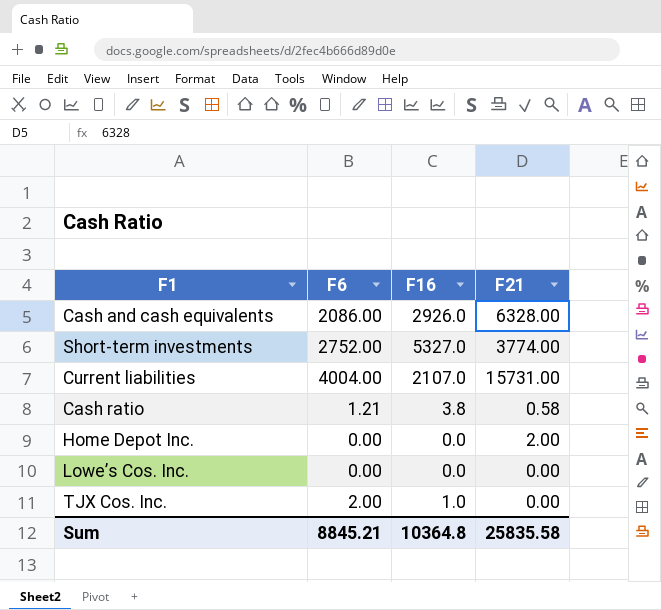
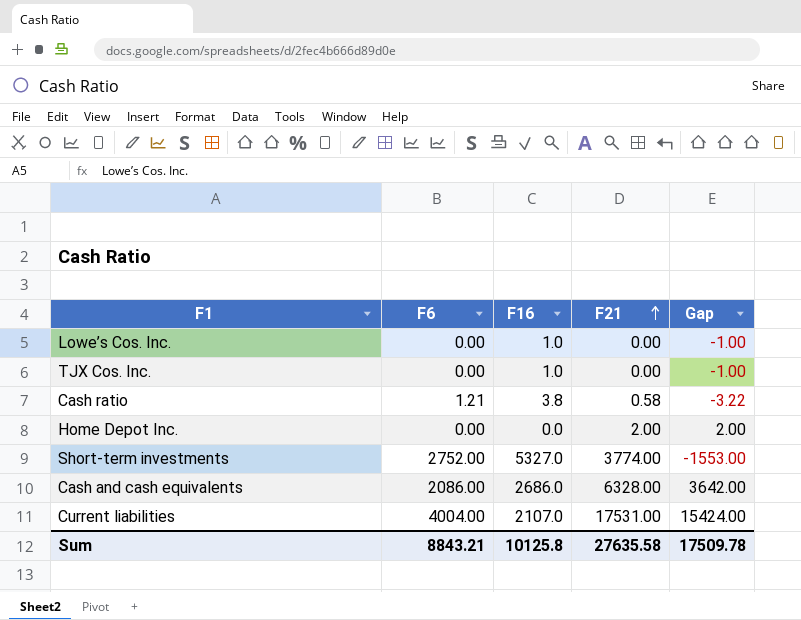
row order: none -> F21 ascending
column Gap | formula: none -> [F21] - [F16]
Lowe’s Cos. Inc. | F16: 0.0 -> 1.0
TJX Cos. Inc. | F6: 2.00 -> 0.00
Cash and cash equivalents | F16: 2926.0 -> 2686.0
Current liabilities | F21: 15731.00 -> 17531.00
Sum | F6: 8845.21 -> 8843.21
Sum | F16: 10364.8 -> 10125.8
Sum | F21: 25835.58 -> 27635.58

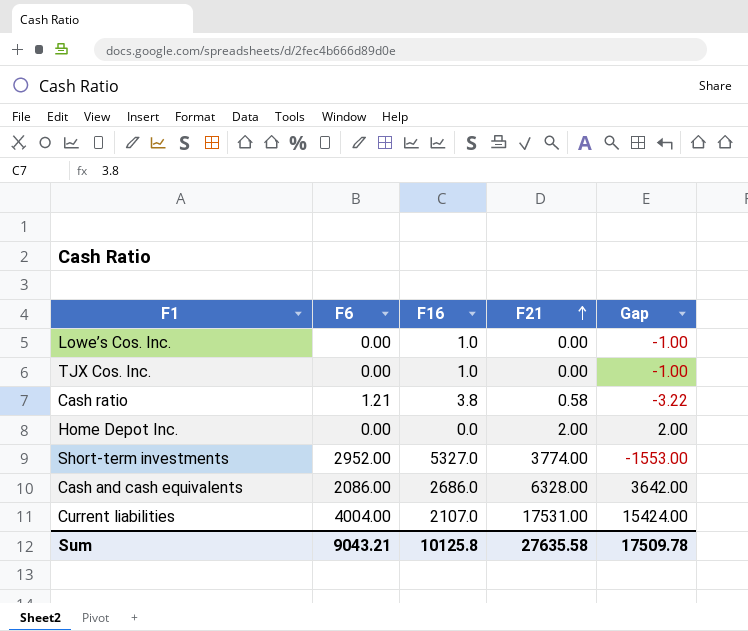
Short-term investments | F6: 2752.00 -> 2952.00
Sum | F6: 8843.21 -> 9043.21

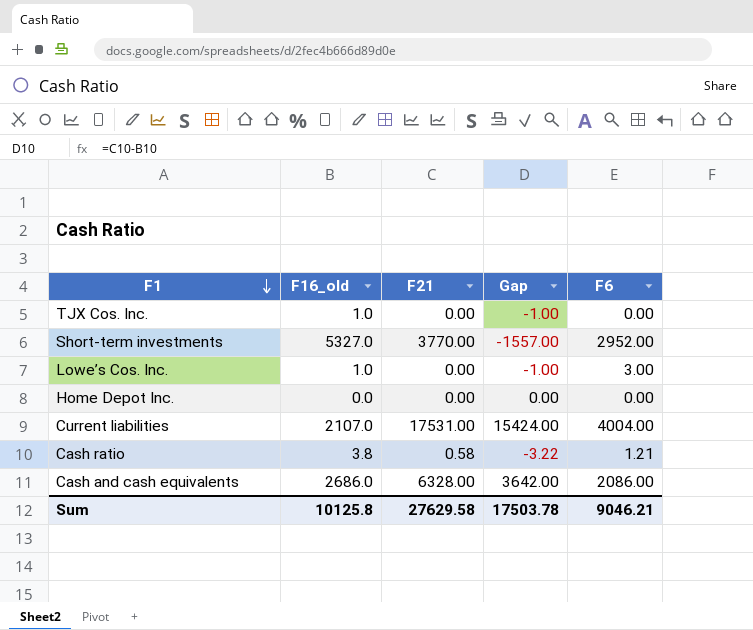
row order: F21 ascending -> F1 descending
column name: F16 -> F16_old
column F6 | position: 2 -> 5
Short-term investments | F21: 3774.00 -> 3770.00
Short-term investments | Gap: -1553.00 -> -1557.00
Lowe’s Cos. Inc. | F6: 0.00 -> 3.00
Home Depot Inc. | F21: 2.00 -> 0.00
Home Depot Inc. | Gap: 2.00 -> 0.00
Sum | F21: 27635.58 -> 27629.58
Sum | Gap: 17509.78 -> 17503.78
Sum | F6: 9043.21 -> 9046.21

